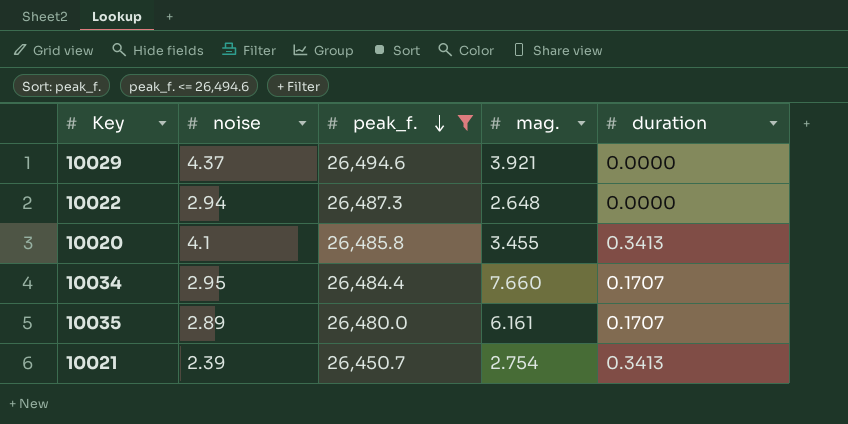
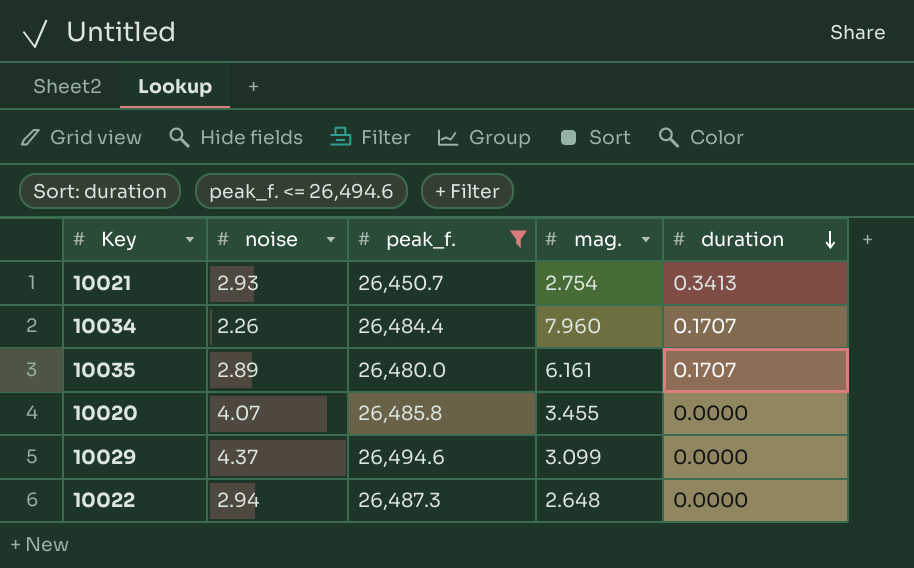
row order: peak_f. descending -> duration descending
10021 | noise: 2.39 -> 2.93
10034 | noise: 2.95 -> 2.26
10034 | mag.: 7.660 -> 7.960
10020 | noise: 4.1 -> 4.07
10020 | duration: 0.3413 -> 0.0000
10029 | mag.: 3.921 -> 3.099

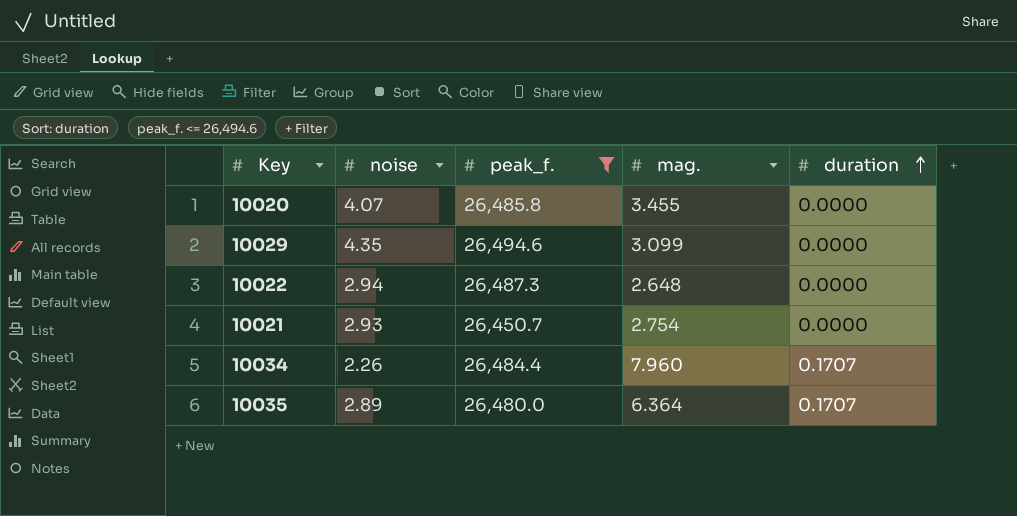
row order: duration descending -> duration ascending
10029 | noise: 4.37 -> 4.35
10021 | duration: 0.3413 -> 0.0000
10035 | mag.: 6.161 -> 6.364

